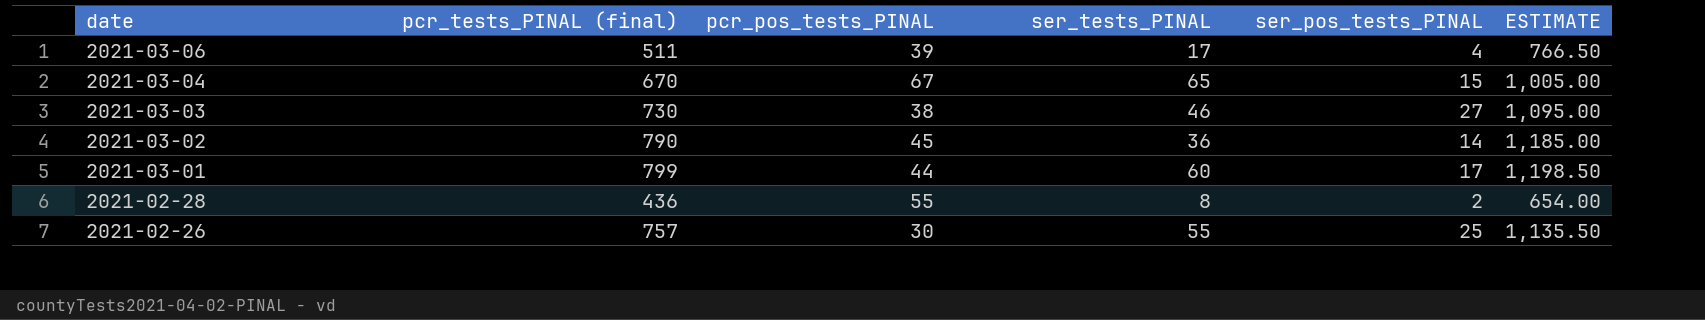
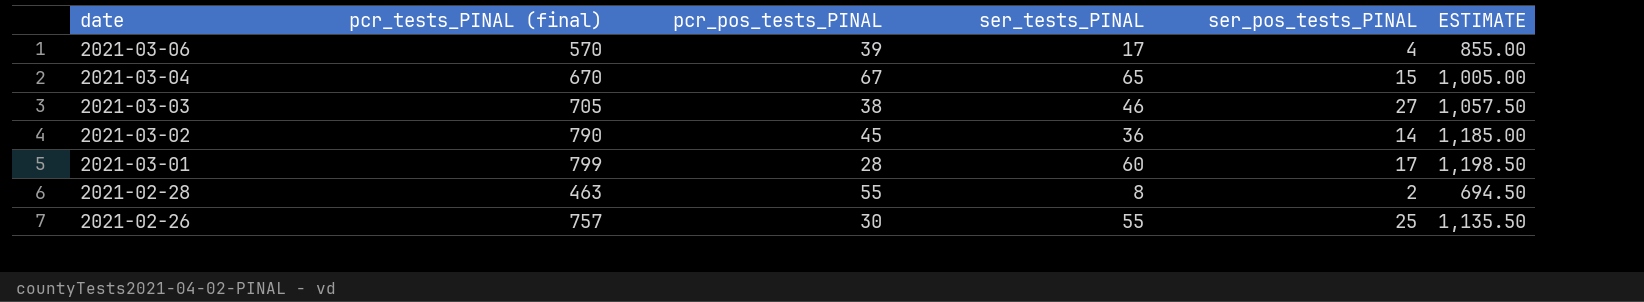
2021-03-06 | pcr_tests_PINAL (final): 511 -> 570
2021-03-06 | ESTIMATE: 766.50 -> 855.00
2021-03-03 | pcr_tests_PINAL (final): 730 -> 705
2021-03-03 | ESTIMATE: 1,095.00 -> 1,057.50
2021-03-01 | pcr_pos_tests_PINAL: 44 -> 28
2021-02-28 | pcr_tests_PINAL (final): 436 -> 463
2021-02-28 | ESTIMATE: 654.00 -> 694.50

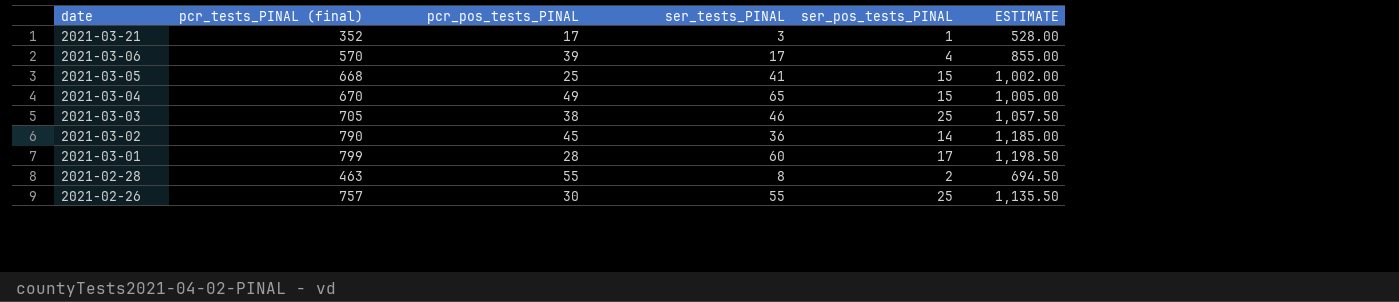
row 2021-03-21: none -> 352 | 17 | 3 | 1 | 528.00
row 2021-03-05: none -> 668 | 25 | 41 | 15 | 1,002.00
2021-03-04 | pcr_pos_tests_PINAL: 67 -> 49
2021-03-03 | ser_pos_tests_PINAL: 27 -> 25

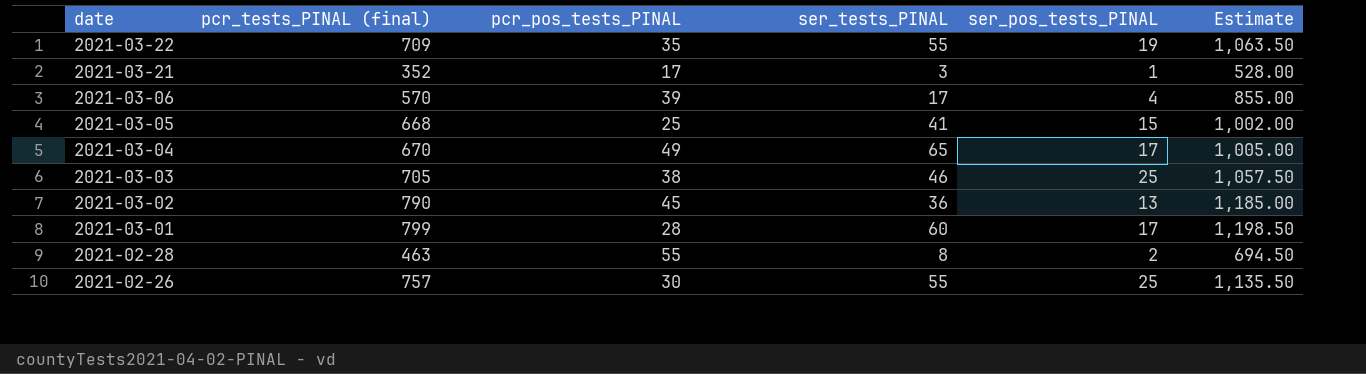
column name: ESTIMATE -> Estimate
row 2021-03-22: none -> 709 | 35 | 55 | 19 | 1,063.50
2021-03-04 | ser_pos_tests_PINAL: 15 -> 17
2021-03-02 | ser_pos_tests_PINAL: 14 -> 13

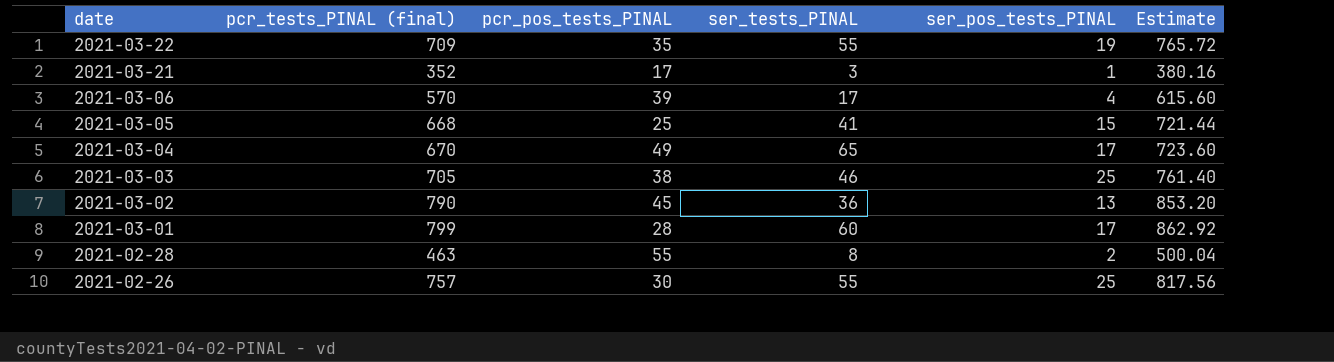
column Estimate | formula: [pcr_tests_PINAL (final)] * 1.5 -> [pcr_tests_PINAL (final)] * 1.08

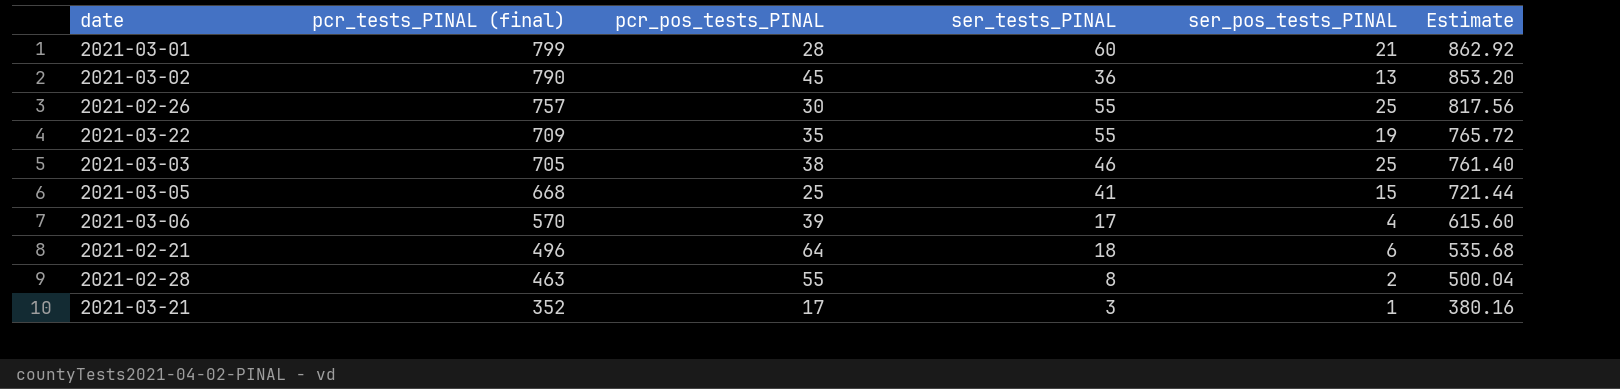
row order: date descending -> pcr_tests_PINAL (final) descending
row 2021-03-04: 670 | 49 | 65 | 17 | 723.60 -> none
2021-03-01 | ser_pos_tests_PINAL: 17 -> 21
row 2021-02-21: none -> 496 | 64 | 18 | 6 | 535.68

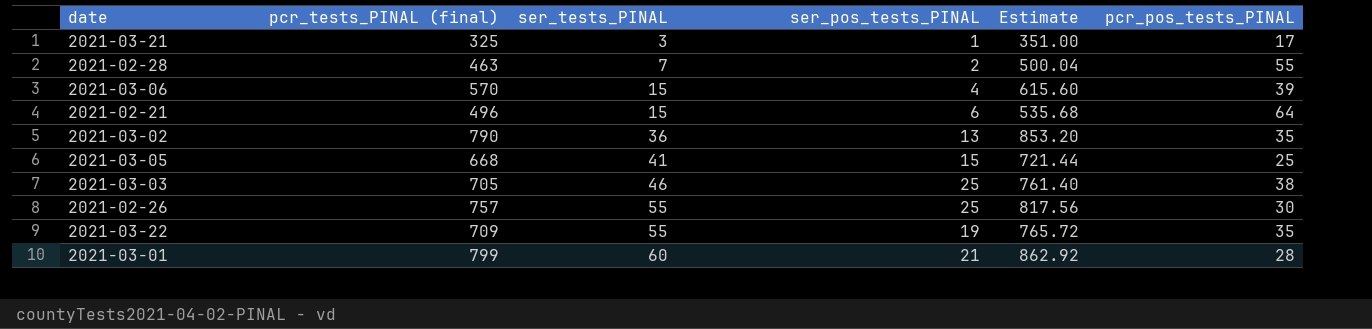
row order: pcr_tests_PINAL (final) descending -> ser_tests_PINAL ascending
column pcr_pos_tests_PINAL | position: 3 -> 6
2021-03-21 | pcr_tests_PINAL (final): 352 -> 325
2021-03-21 | Estimate: 380.16 -> 351.00
2021-02-28 | ser_tests_PINAL: 8 -> 7
2021-03-06 | ser_tests_PINAL: 17 -> 15
2021-02-21 | ser_tests_PINAL: 18 -> 15
2021-03-02 | pcr_pos_tests_PINAL: 45 -> 35

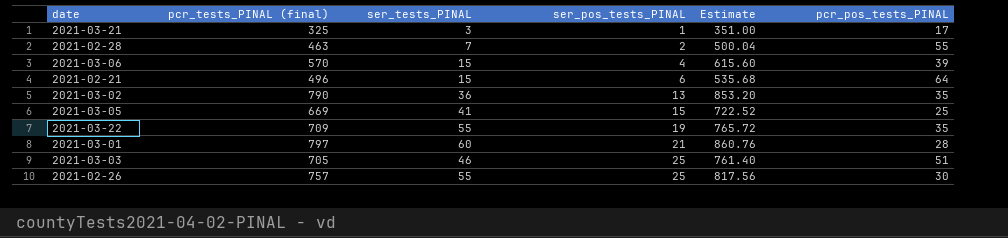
row order: ser_tests_PINAL ascending -> ser_pos_tests_PINAL ascending
2021-03-05 | pcr_tests_PINAL (final): 668 -> 669
2021-03-05 | Estimate: 721.44 -> 722.52
2021-03-01 | pcr_tests_PINAL (final): 799 -> 797
2021-03-01 | Estimate: 862.92 -> 860.76
2021-03-03 | pcr_pos_tests_PINAL: 38 -> 51

